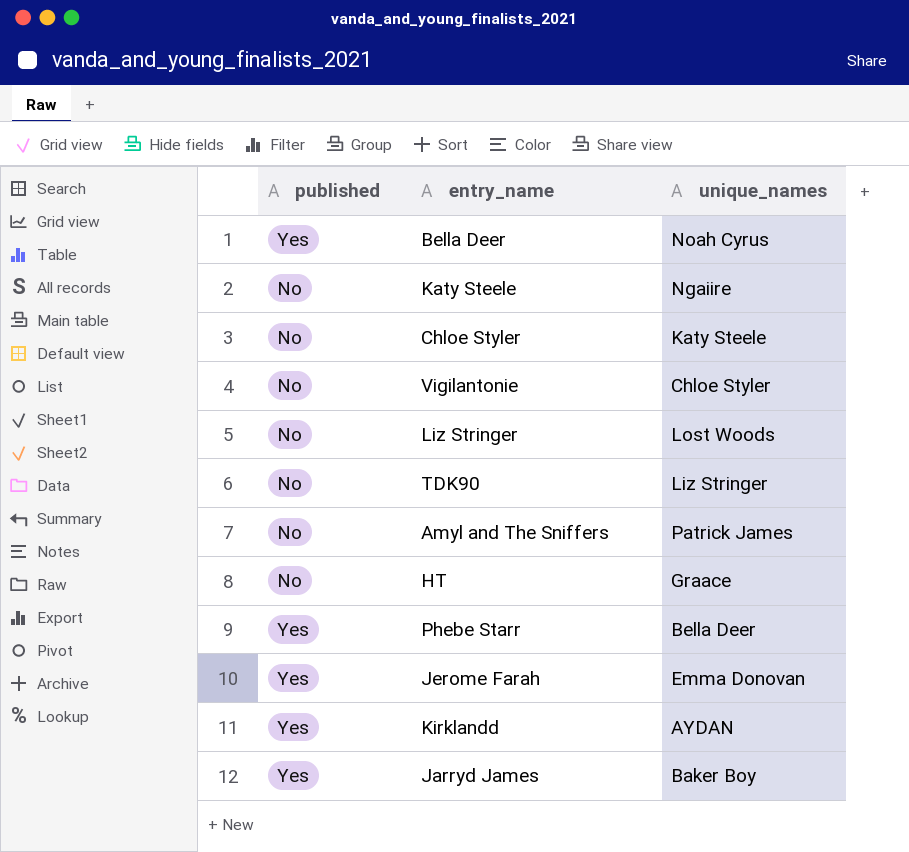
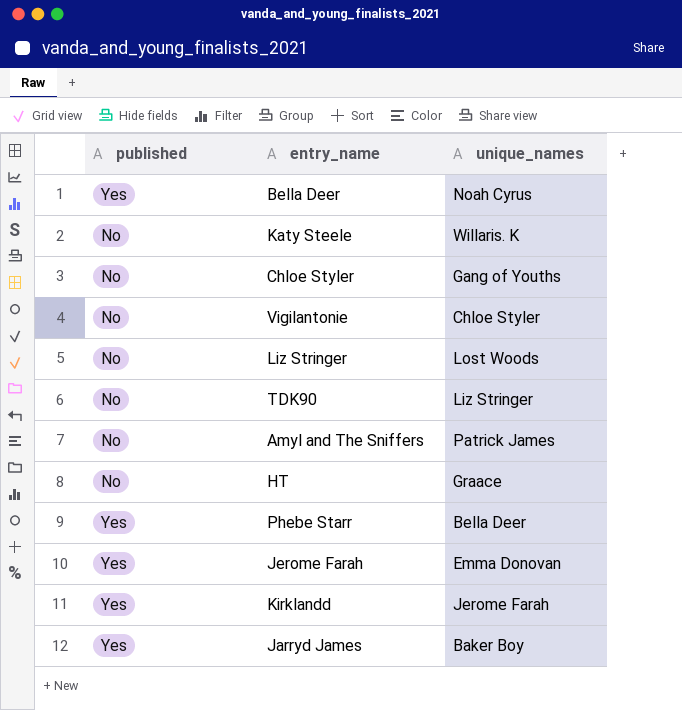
Katy Steele | unique_names: Ngaiire -> Willaris. K
Chloe Styler | unique_names: Katy Steele -> Gang of Youths
Kirklandd | unique_names: AYDAN -> Jerome Farah

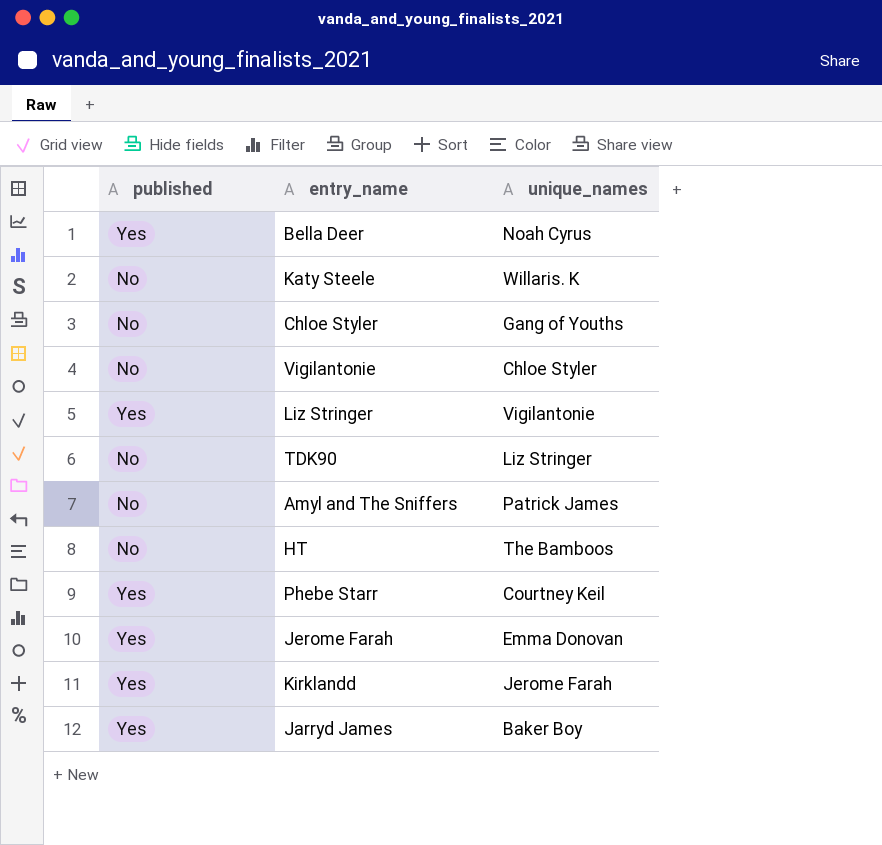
Liz Stringer | published: No -> Yes
Liz Stringer | unique_names: Lost Woods -> Vigilantonie
HT | unique_names: Graace -> The Bamboos
Phebe Starr | unique_names: Bella Deer -> Courtney Keil

